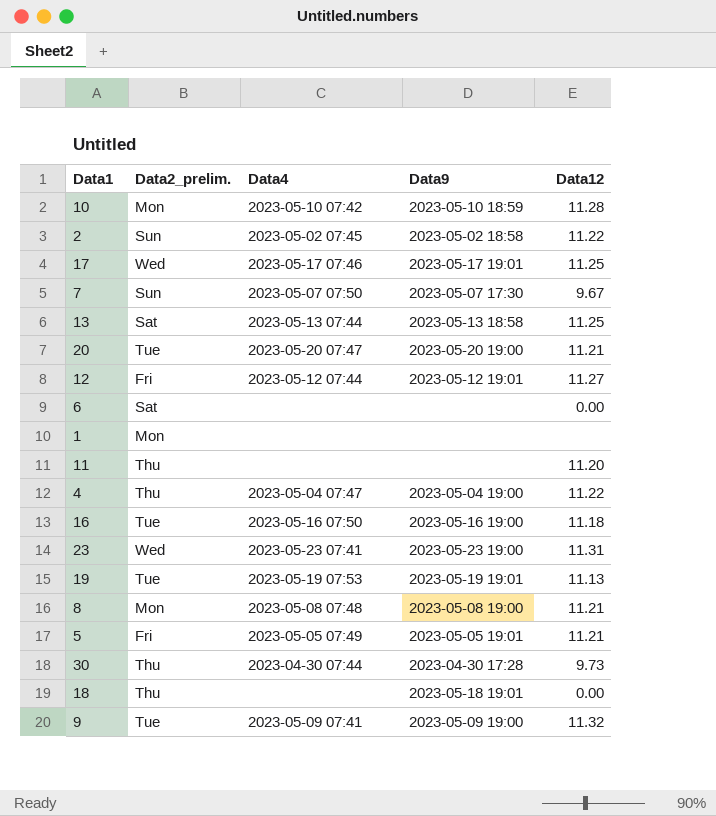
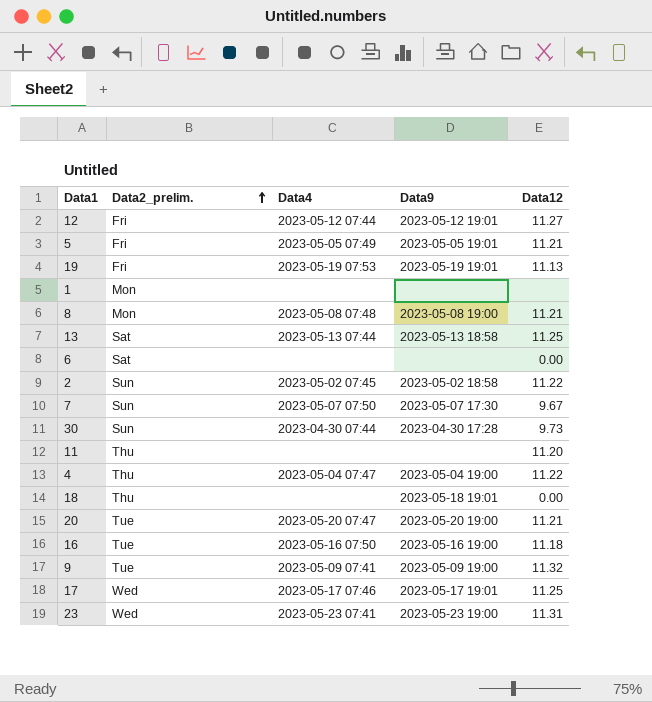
row order: none -> Data2_prelim. ascending
row 10: Mon | 2023-05-10 07:42 | 2023-05-10 18:59 | 11.28 -> none
19 | Data2_prelim.: Tue -> Fri
30 | Data2_prelim.: Thu -> Sun

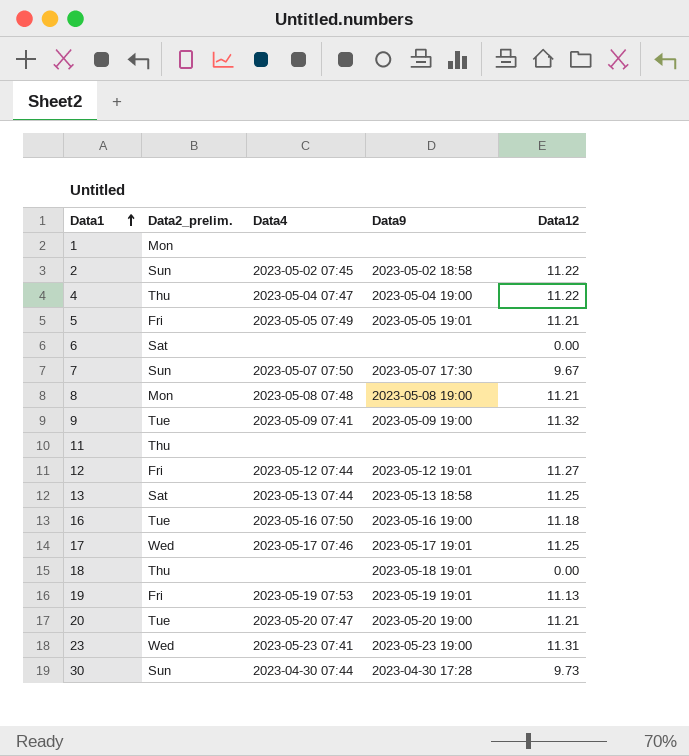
row order: Data2_prelim. ascending -> Data1 ascending
11 | Data12: 11.20 -> none

